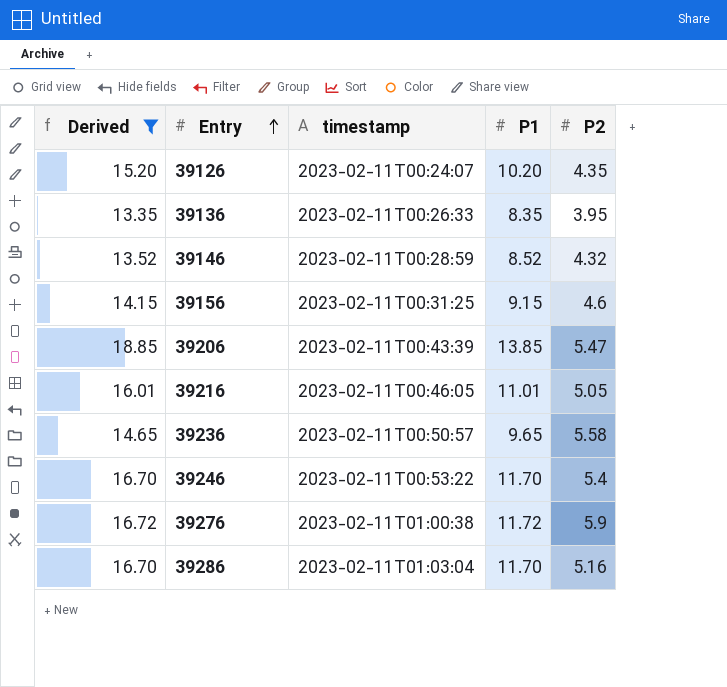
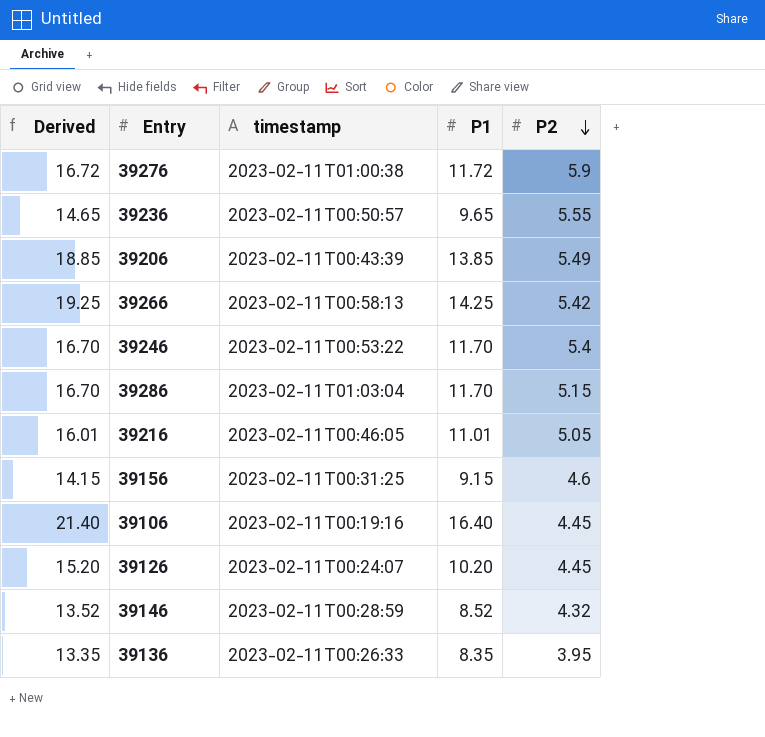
filter: Derived <= 18.85 -> none
row order: Entry ascending -> P2 descending
39236 | P2: 5.58 -> 5.55
39206 | P2: 5.47 -> 5.49
39286 | P2: 5.16 -> 5.15
39126 | P2: 4.35 -> 4.45

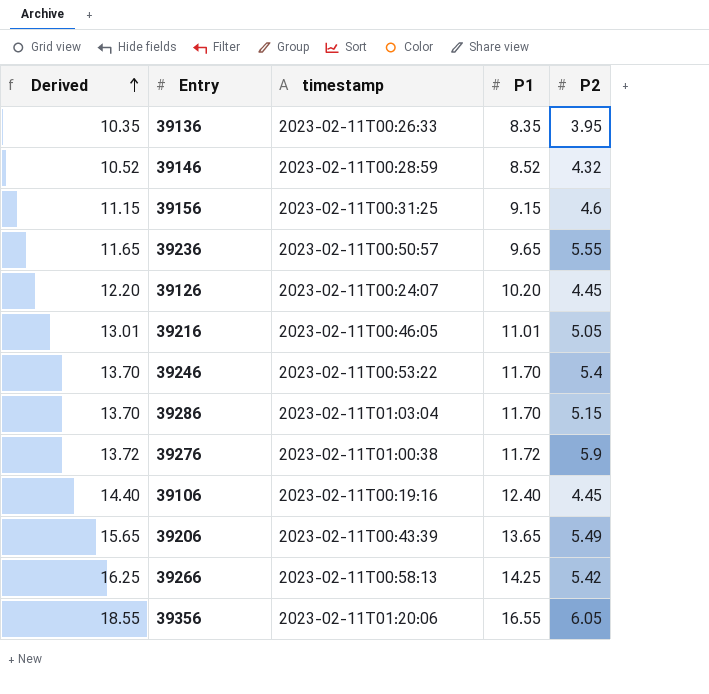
row order: P2 descending -> Derived ascending
column Derived | formula: [P1] + 5 -> [P1] + 2
39106 | P1: 16.40 -> 12.40
39206 | P1: 13.85 -> 13.65
row 39356: none -> 18.55 | 2023-02-11T01:20:06 | 16.55 | 6.05

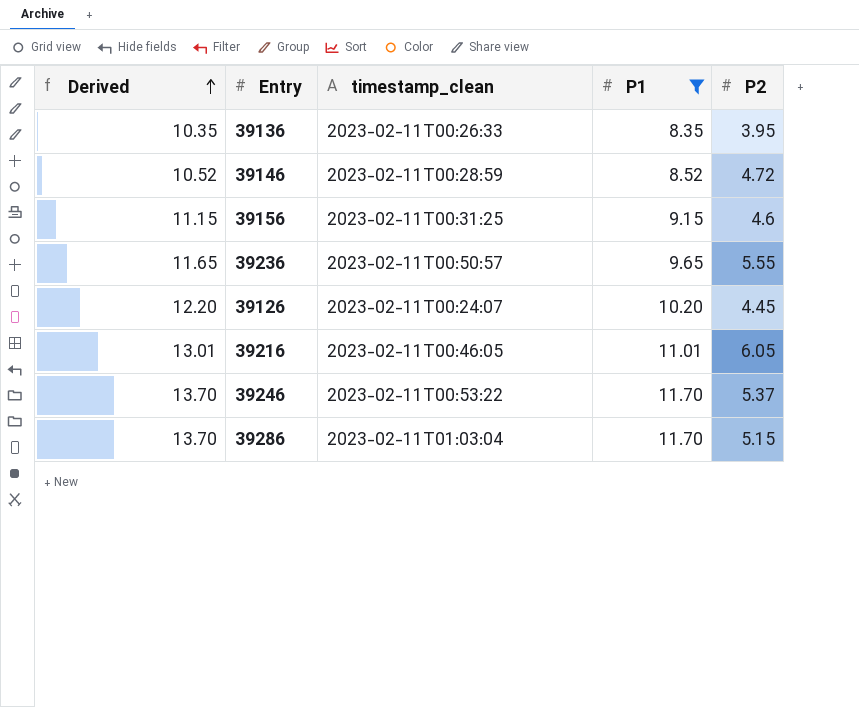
filter: none -> P1 <= 11.70
column name: timestamp -> timestamp_clean
39146 | P2: 4.32 -> 4.72
39216 | P2: 5.05 -> 6.05
39246 | P2: 5.4 -> 5.37

